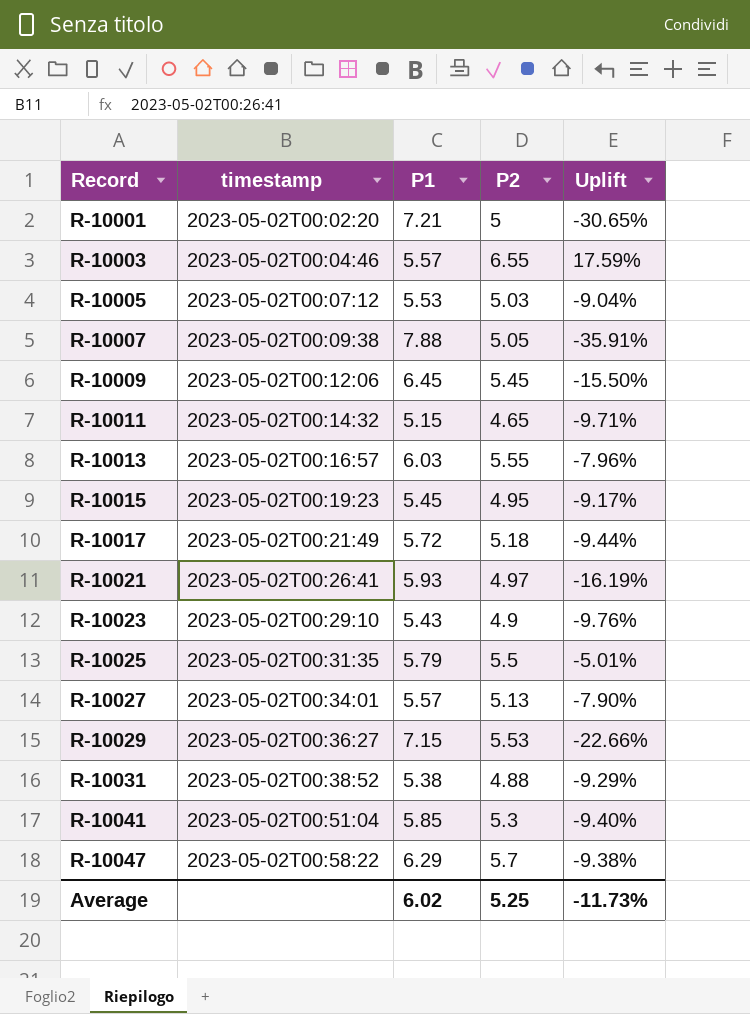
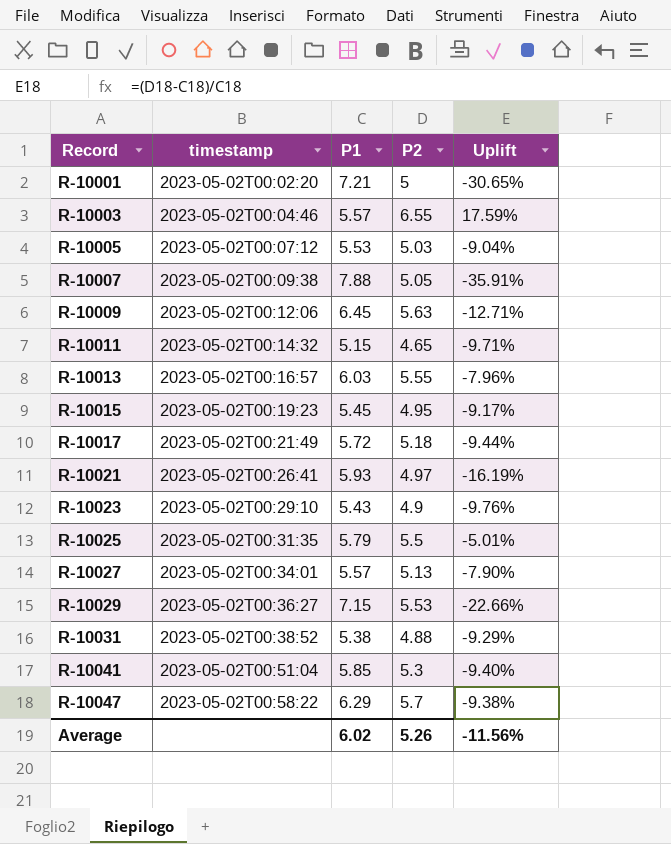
R-10009 | P2: 5.45 -> 5.63
R-10009 | Uplift: -15.50% -> -12.71%
Average | P2: 5.25 -> 5.26
Average | Uplift: -11.73% -> -11.56%

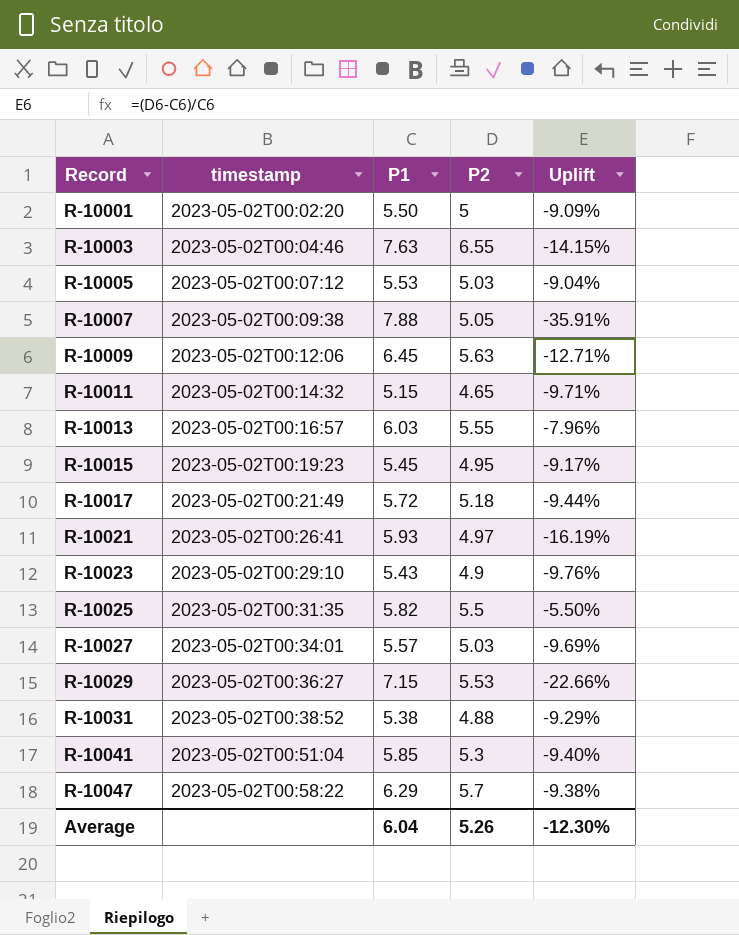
R-10001 | P1: 7.21 -> 5.50
R-10001 | Uplift: -30.65% -> -9.09%
R-10003 | P1: 5.57 -> 7.63
R-10003 | Uplift: 17.59% -> -14.15%
R-10025 | P1: 5.79 -> 5.82
R-10025 | Uplift: -5.01% -> -5.50%
R-10027 | P2: 5.13 -> 5.03
R-10027 | Uplift: -7.90% -> -9.69%
Average | P1: 6.02 -> 6.04
Average | Uplift: -11.56% -> -12.30%

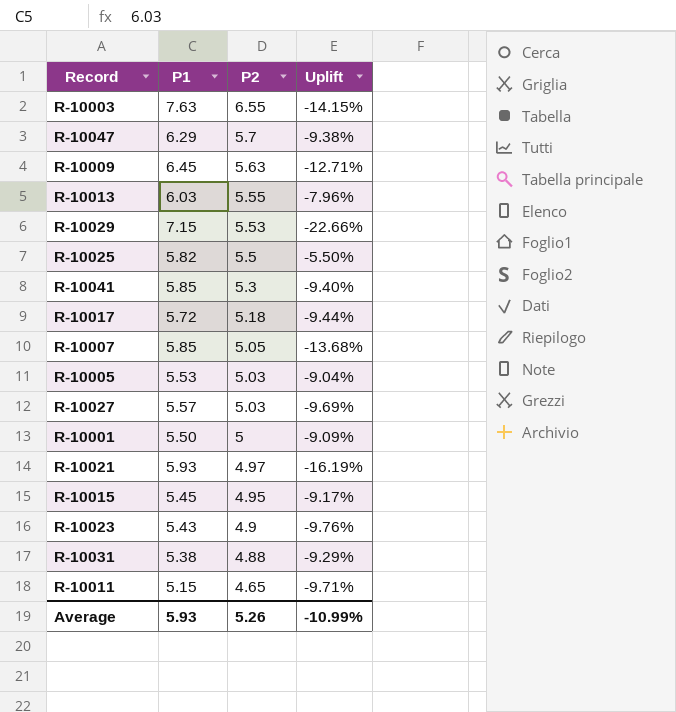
row order: Record ascending -> P2 descending
column timestamp | position: 2 -> none
R-10007 | P1: 7.88 -> 5.85
R-10007 | Uplift: -35.91% -> -13.68%
Average | P1: 6.04 -> 5.93
Average | Uplift: -12.30% -> -10.99%

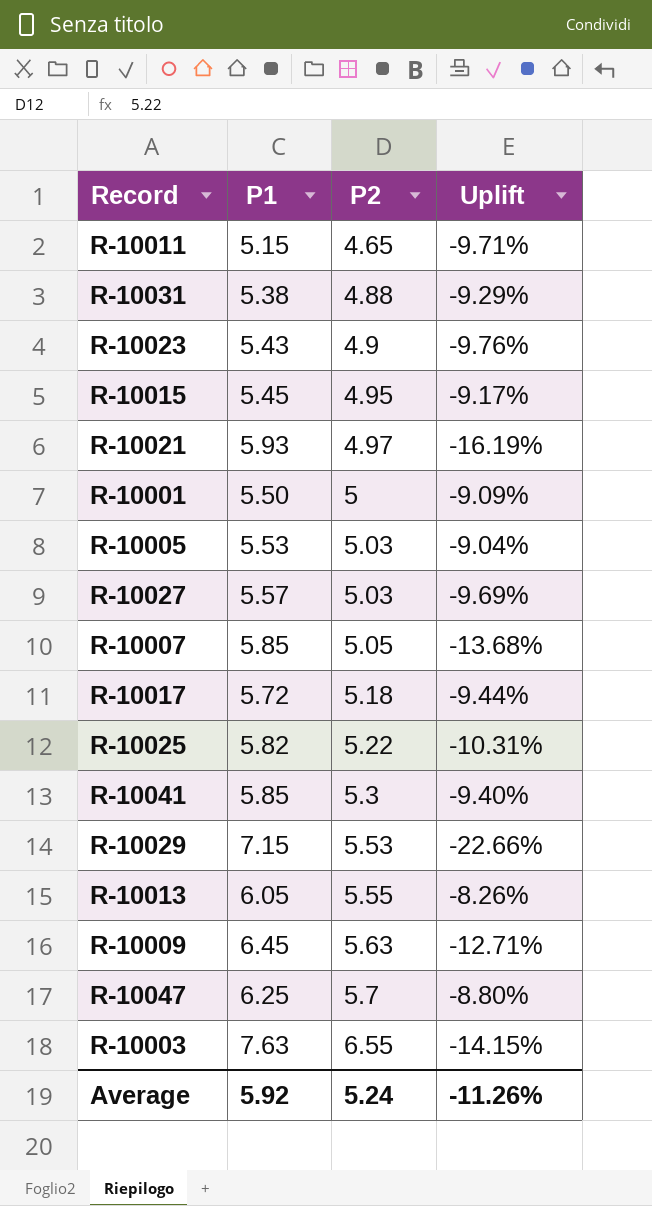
row order: P2 descending -> P2 ascending
R-10025 | P2: 5.5 -> 5.22
R-10025 | Uplift: -5.50% -> -10.31%
R-10013 | P1: 6.03 -> 6.05
R-10013 | Uplift: -7.96% -> -8.26%
R-10047 | P1: 6.29 -> 6.25
R-10047 | Uplift: -9.38% -> -8.80%
Average | P1: 5.93 -> 5.92
Average | P2: 5.26 -> 5.24
Average | Uplift: -10.99% -> -11.26%

